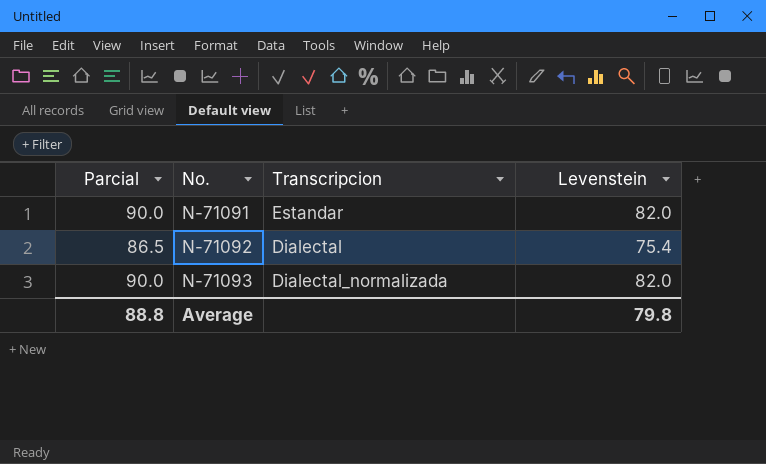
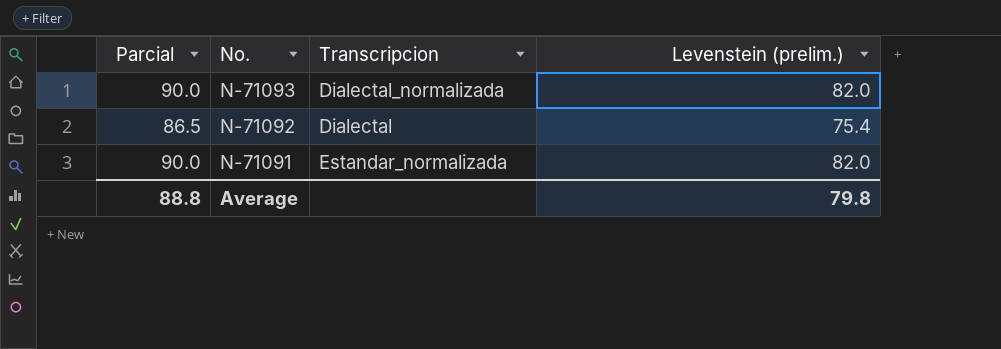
row order: No. ascending -> No. descending
column name: Levenstein -> Levenstein (prelim.)
N-71091 | Transcripcion: Estandar -> Estandar_normalizada

